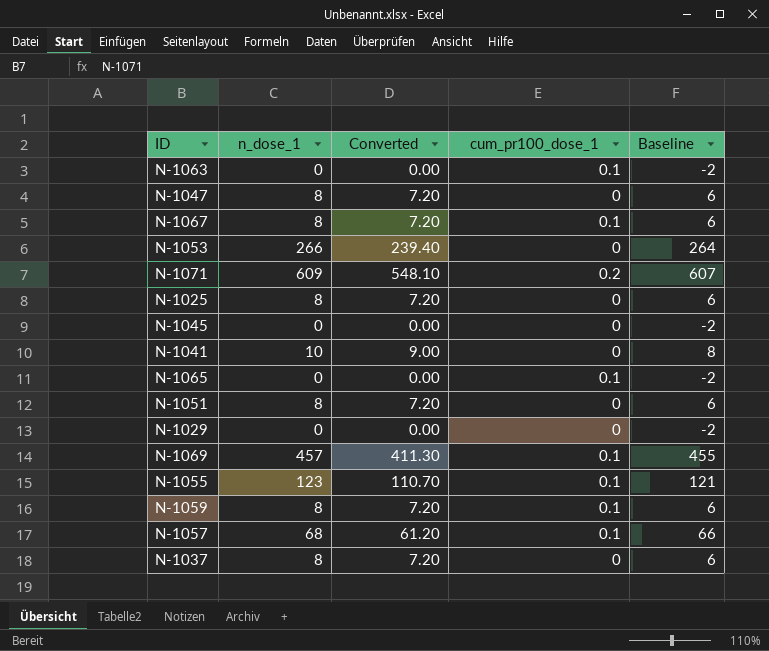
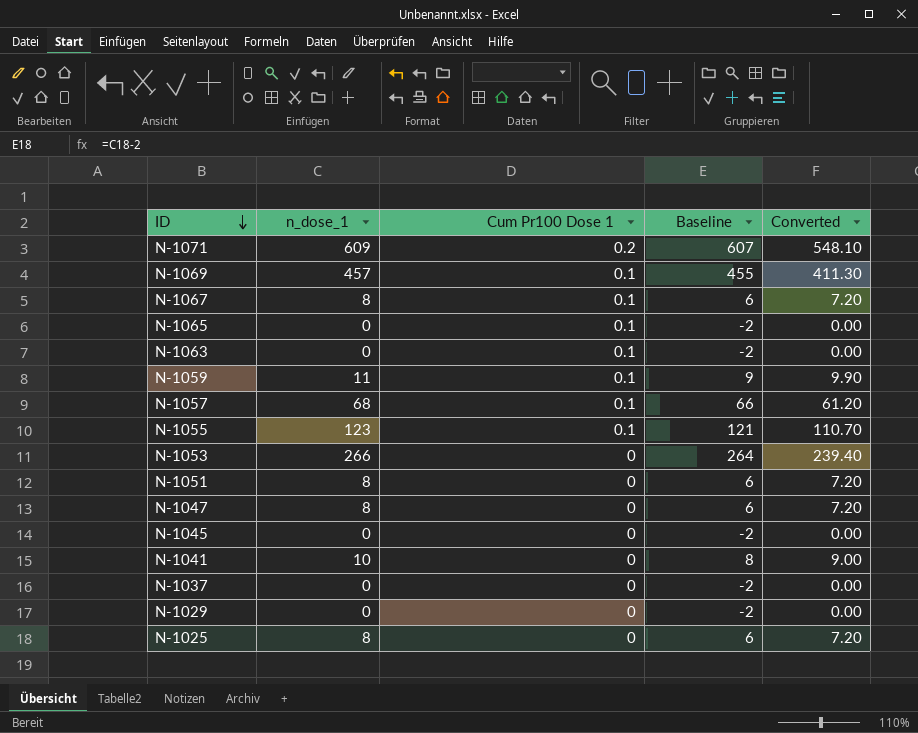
row order: none -> ID descending
column name: cum_pr100_dose_1 -> Cum Pr100 Dose 1
column Converted | position: 3 -> 5
N-1059 | n_dose_1: 8 -> 11
N-1059 | Baseline: 6 -> 9
N-1059 | Converted: 7.20 -> 9.90
N-1037 | n_dose_1: 8 -> 0
N-1037 | Baseline: 6 -> -2
N-1037 | Converted: 7.20 -> 0.00

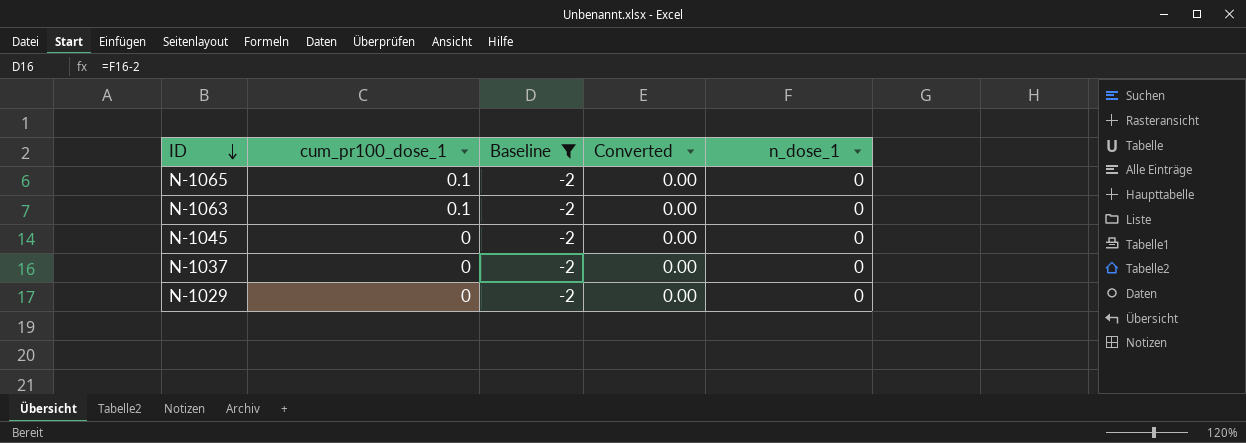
filter: none -> Baseline = -2
column name: Cum Pr100 Dose 1 -> cum_pr100_dose_1
column n_dose_1 | position: 2 -> 5

